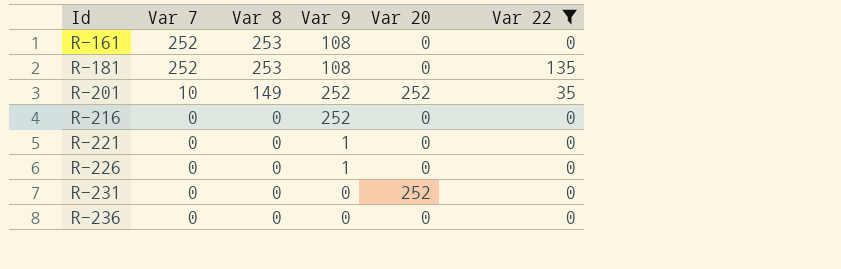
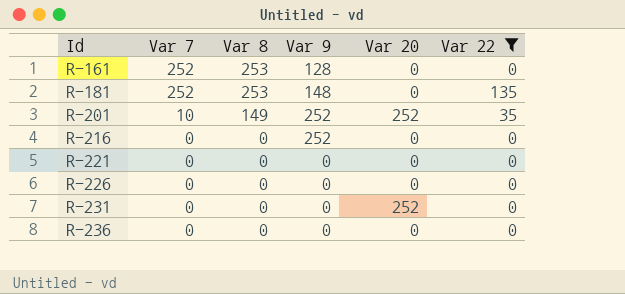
R-161 | Var 9: 108 -> 128
R-181 | Var 9: 108 -> 148
R-221 | Var 9: 1 -> 0
R-226 | Var 9: 1 -> 0

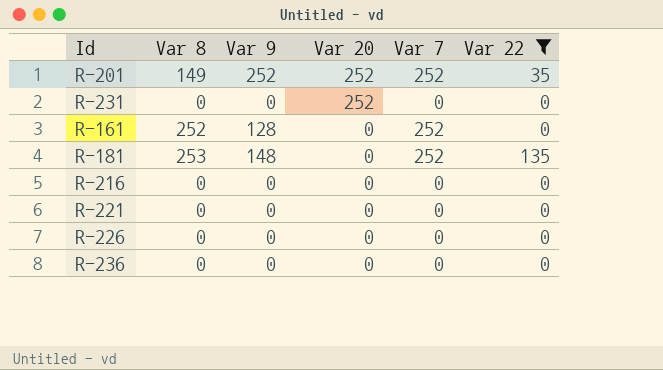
row order: Id ascending -> Var 20 descending
column Var 7 | position: 2 -> 5
R-201 | Var 7: 10 -> 252
R-161 | Var 8: 253 -> 252
R-216 | Var 9: 252 -> 0

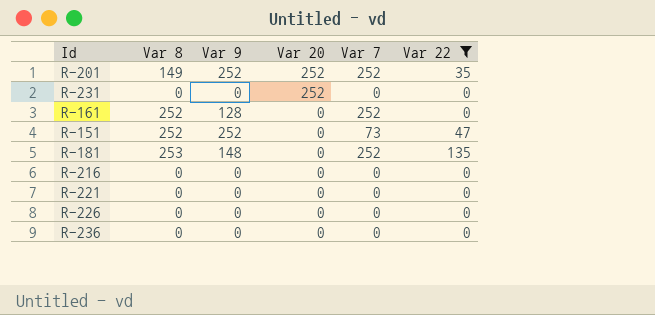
row R-151: none -> 252 | 252 | 0 | 73 | 47

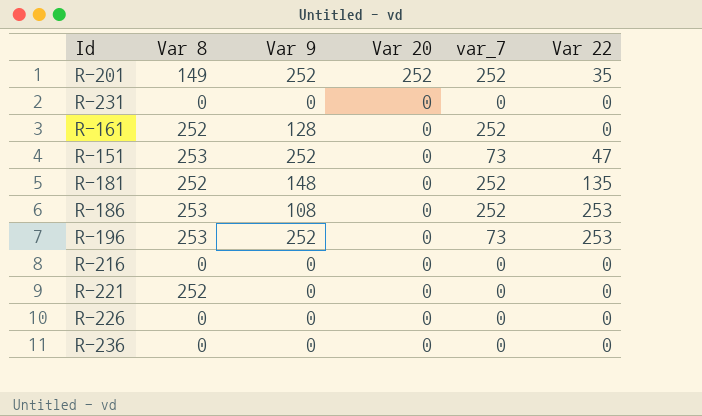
filter: Var 22 != 253 -> none
column name: Var 7 -> var_7
R-231 | Var 20: 252 -> 0
R-151 | Var 8: 252 -> 253
R-181 | Var 8: 253 -> 252
R-221 | Var 8: 0 -> 252

